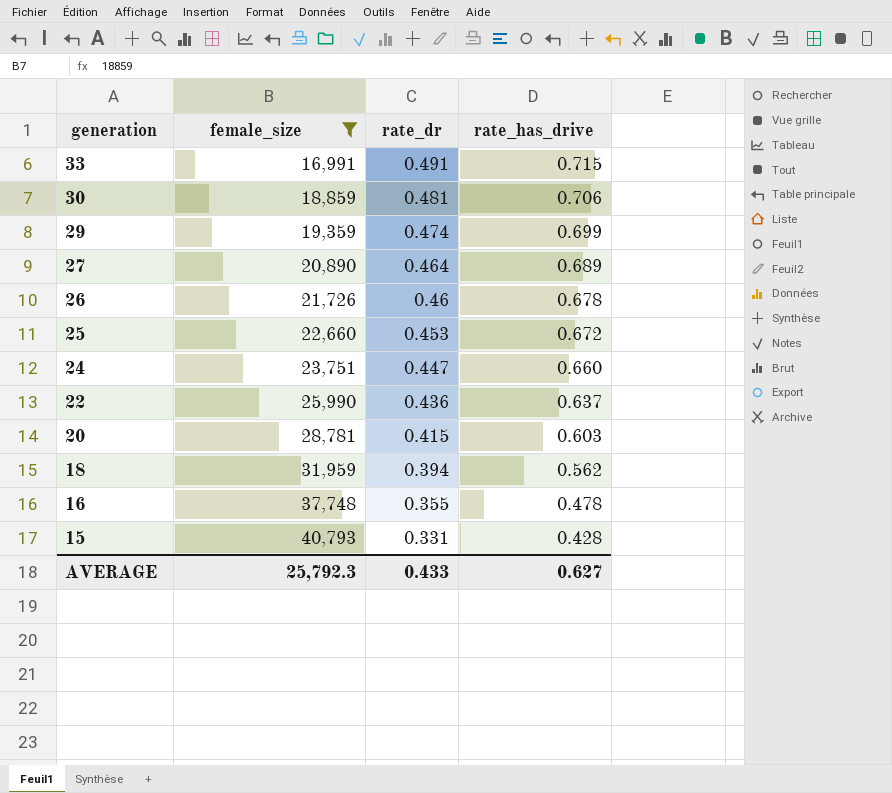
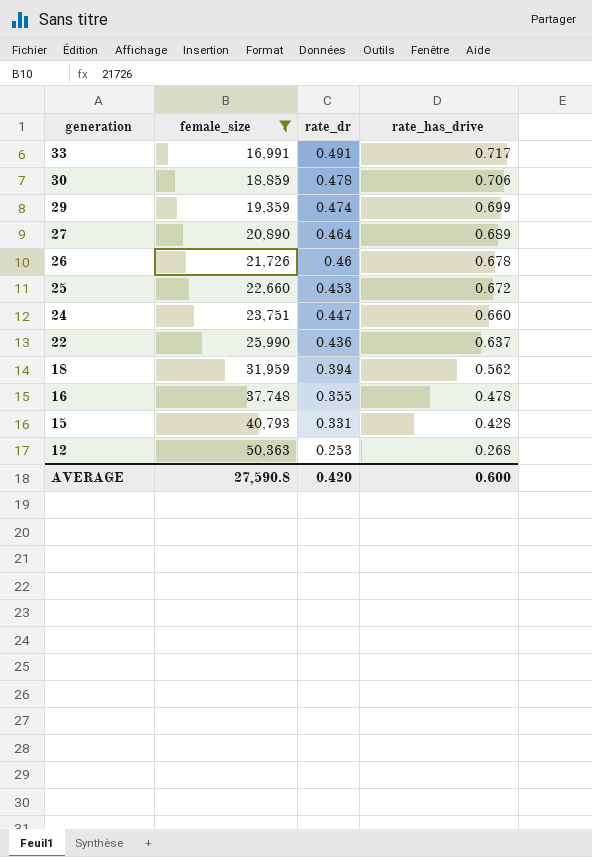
row 20: 28,781 | 0.415 | 0.603 -> none
33 | rate_has_drive: 0.715 -> 0.717
30 | rate_dr: 0.481 -> 0.478
row 12: none -> 50,363 | 0.253 | 0.268
AVERAGE | female_size: 25,792.3 -> 27,590.8
AVERAGE | rate_dr: 0.433 -> 0.420
AVERAGE | rate_has_drive: 0.627 -> 0.600

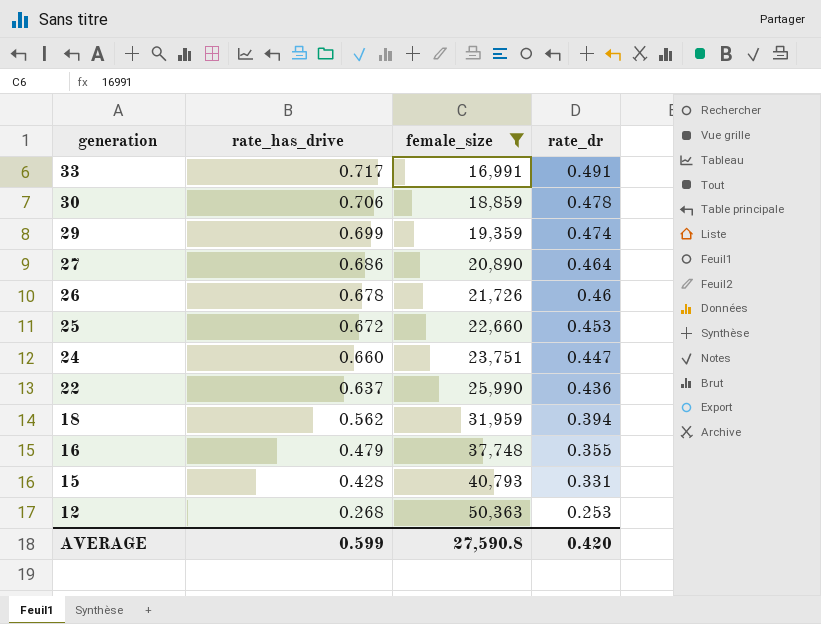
column rate_has_drive | position: 4 -> 2
27 | rate_has_drive: 0.689 -> 0.686
16 | rate_has_drive: 0.478 -> 0.479
AVERAGE | rate_has_drive: 0.600 -> 0.599

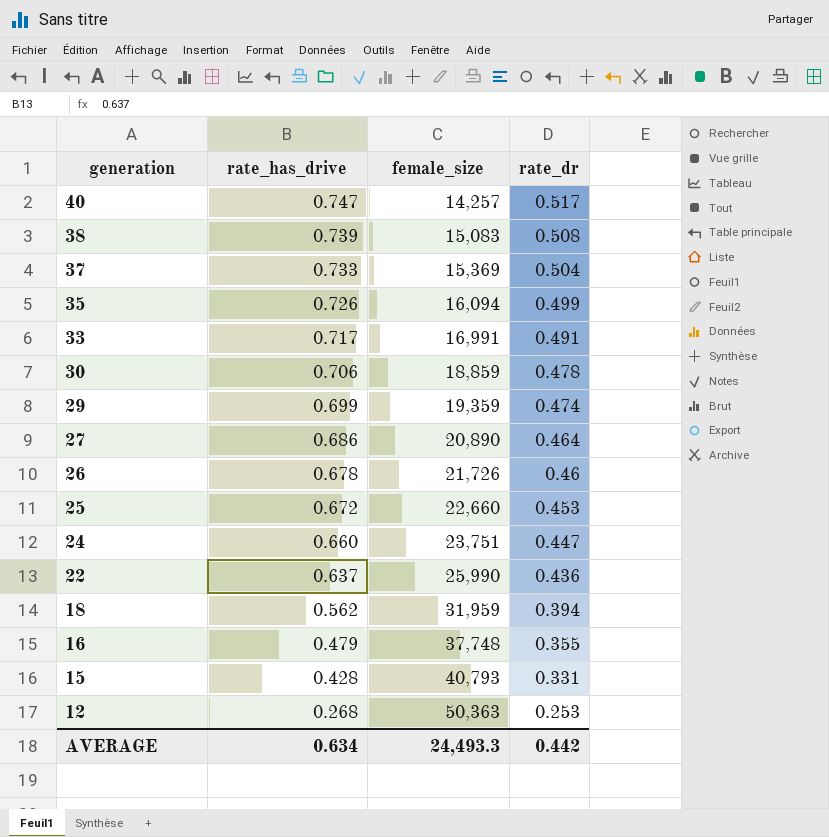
filter: female_size >= 16,991 -> none
AVERAGE | rate_has_drive: 0.599 -> 0.634
AVERAGE | female_size: 27,590.8 -> 24,493.3
AVERAGE | rate_dr: 0.420 -> 0.442

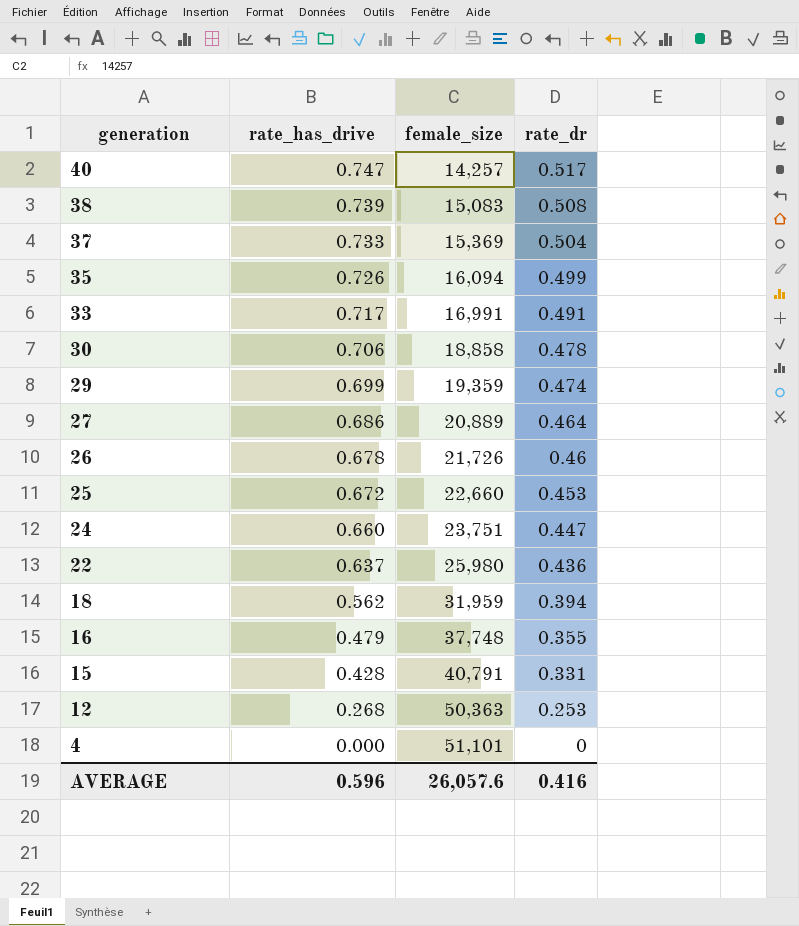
30 | female_size: 18,859 -> 18,858
27 | female_size: 20,890 -> 20,889
22 | female_size: 25,990 -> 25,980
15 | female_size: 40,793 -> 40,791
row 4: none -> 0.000 | 51,101 | 0
AVERAGE | rate_has_drive: 0.634 -> 0.596
AVERAGE | female_size: 24,493.3 -> 26,057.6
AVERAGE | rate_dr: 0.442 -> 0.416

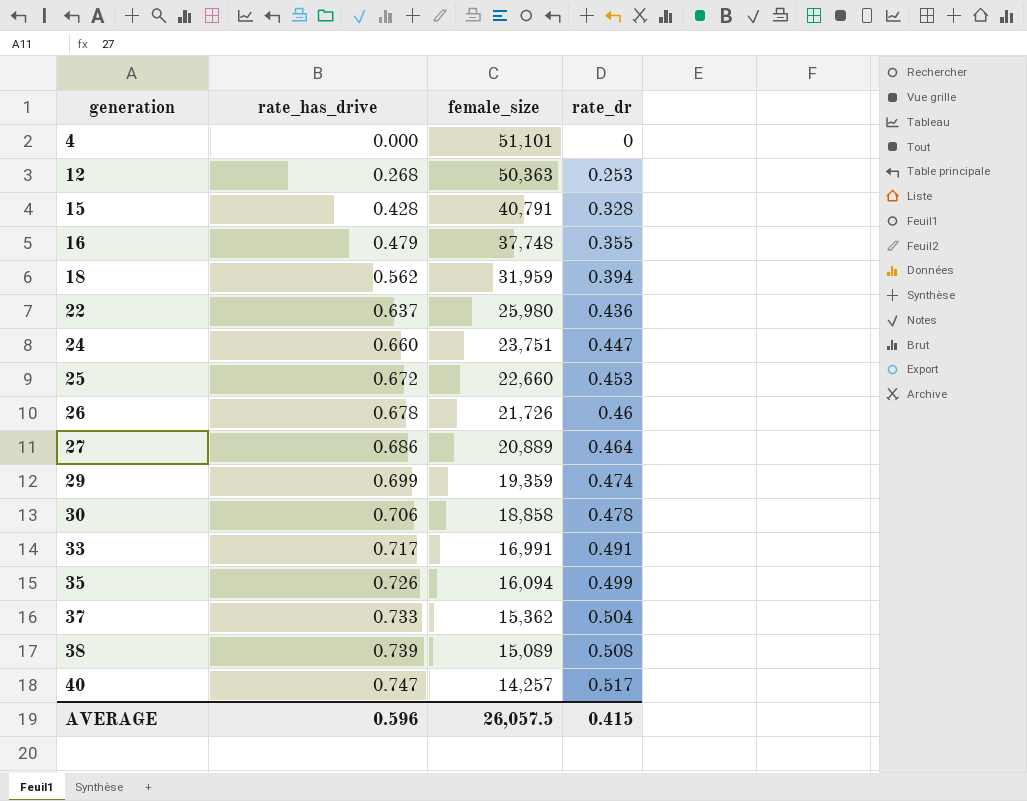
row order: generation descending -> generation ascending
15 | rate_dr: 0.331 -> 0.328
37 | female_size: 15,369 -> 15,362
38 | female_size: 15,083 -> 15,089
AVERAGE | female_size: 26,057.6 -> 26,057.5
AVERAGE | rate_dr: 0.416 -> 0.415

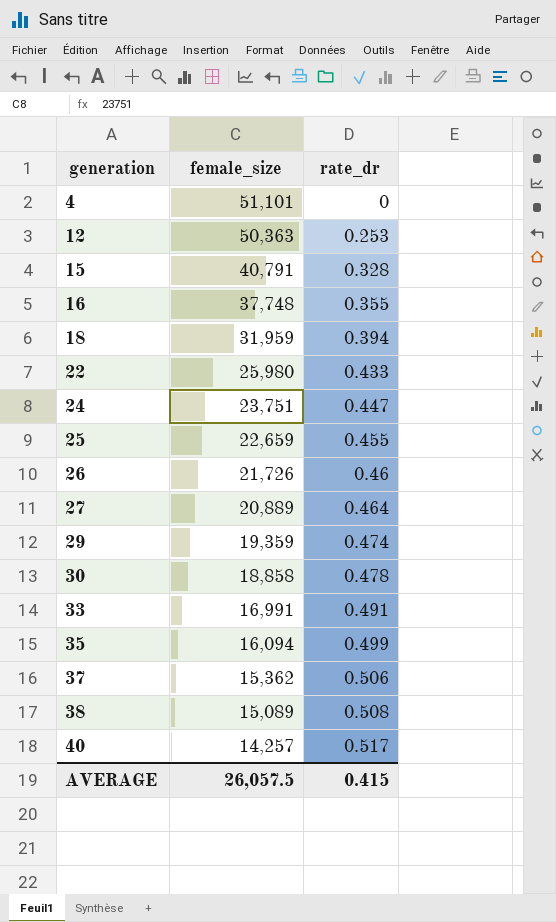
column rate_has_drive | position: 2 -> none
22 | rate_dr: 0.436 -> 0.433
25 | female_size: 22,660 -> 22,659
25 | rate_dr: 0.453 -> 0.455
37 | rate_dr: 0.504 -> 0.506

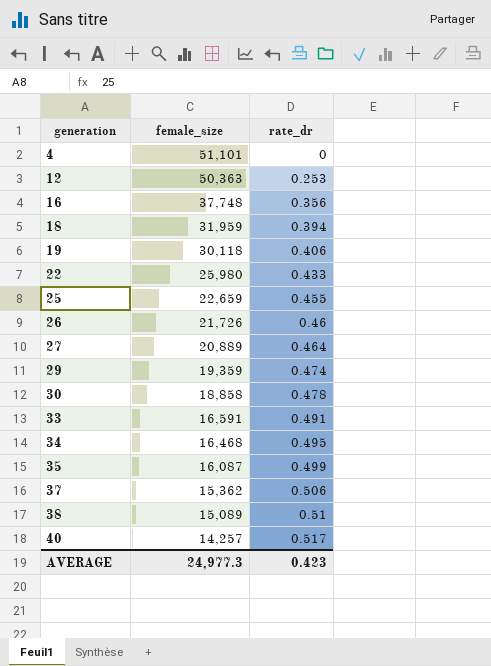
row 15: 40,791 | 0.328 -> none
row 24: 23,751 | 0.447 -> none
16 | rate_dr: 0.355 -> 0.356
row 19: none -> 30,118 | 0.406
33 | female_size: 16,991 -> 16,591
row 34: none -> 16,468 | 0.495
35 | female_size: 16,094 -> 16,087
38 | rate_dr: 0.508 -> 0.51
AVERAGE | female_size: 26,057.5 -> 24,977.3
AVERAGE | rate_dr: 0.415 -> 0.423

